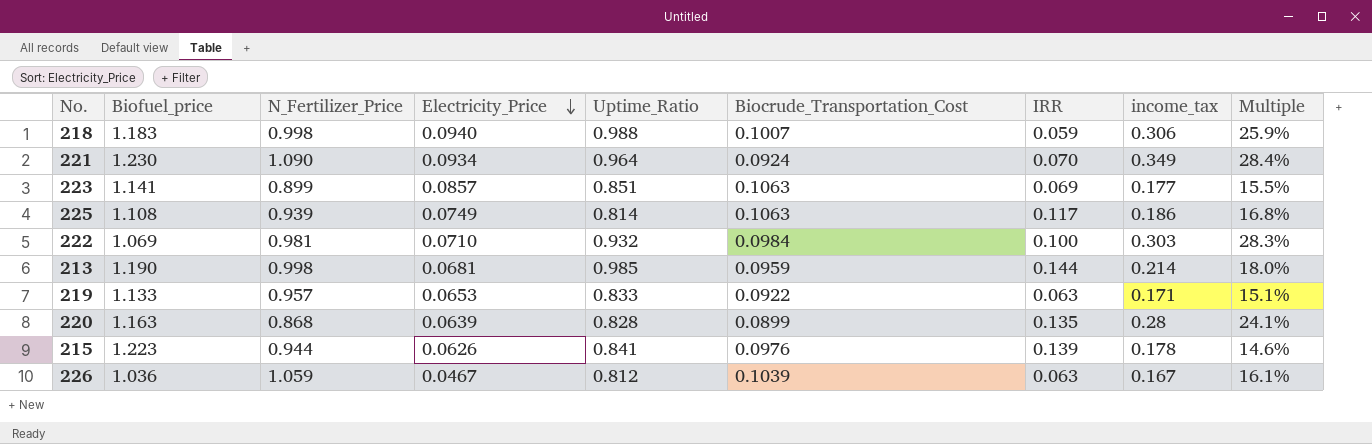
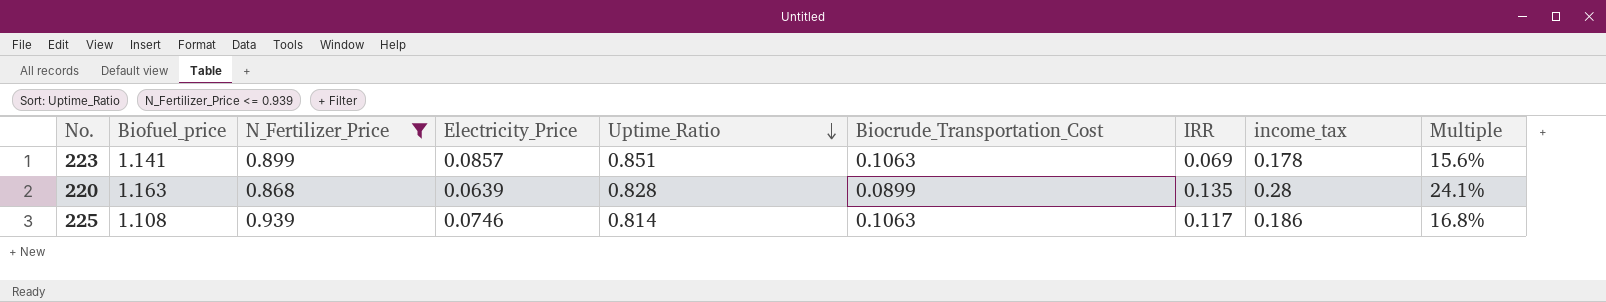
filter: none -> N_Fertilizer_Price <= 0.939
row order: Electricity_Price descending -> Uptime_Ratio descending
223 | income_tax: 0.177 -> 0.178
223 | Multiple: 15.5% -> 15.6%
225 | Electricity_Price: 0.0749 -> 0.0746

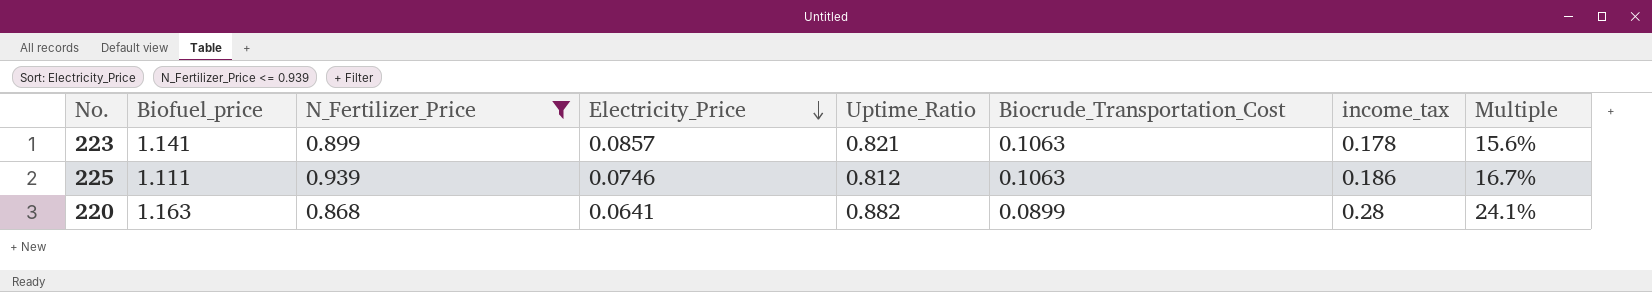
row order: Uptime_Ratio descending -> Electricity_Price descending
column IRR | position: 7 -> none
223 | Uptime_Ratio: 0.851 -> 0.821
225 | Biofuel_price: 1.108 -> 1.111
225 | Uptime_Ratio: 0.814 -> 0.812
225 | Multiple: 16.8% -> 16.7%
220 | Electricity_Price: 0.0639 -> 0.0641
220 | Uptime_Ratio: 0.828 -> 0.882

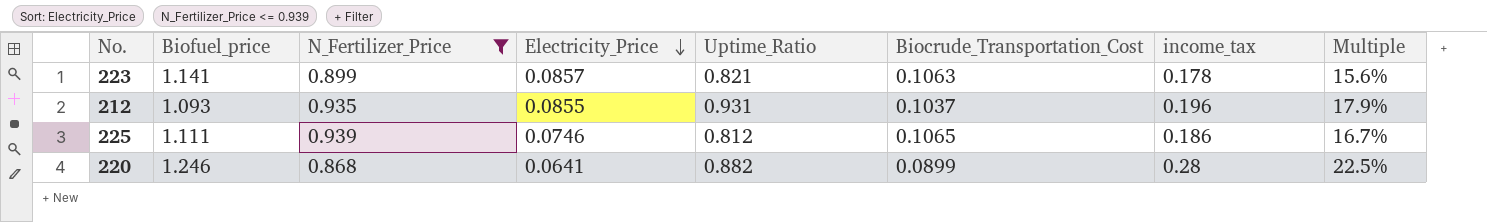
row 212: none -> 1.093 | 0.935 | 0.0855 | 0.931 | 0.1037 | 0.196 | 17.9%
225 | Biocrude_Transportation_Cost: 0.1063 -> 0.1065
220 | Biofuel_price: 1.163 -> 1.246
220 | Multiple: 24.1% -> 22.5%

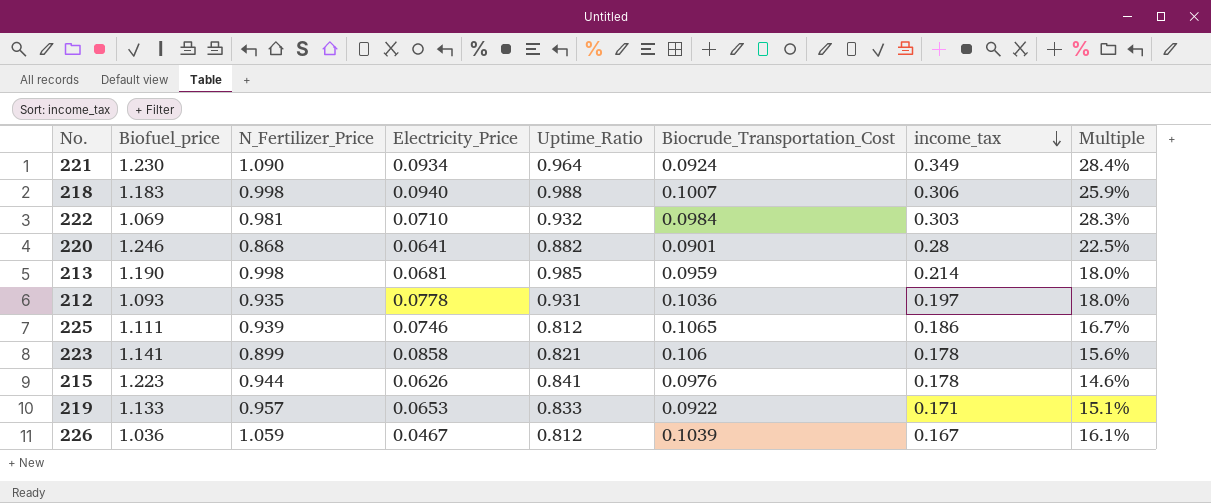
filter: N_Fertilizer_Price <= 0.939 -> none
row order: Electricity_Price descending -> income_tax descending
220 | Biocrude_Transportation_Cost: 0.0899 -> 0.0901
212 | Electricity_Price: 0.0855 -> 0.0778
212 | Biocrude_Transportation_Cost: 0.1037 -> 0.1036
212 | income_tax: 0.196 -> 0.197
212 | Multiple: 17.9% -> 18.0%
223 | Electricity_Price: 0.0857 -> 0.0858
223 | Biocrude_Transportation_Cost: 0.1063 -> 0.106

